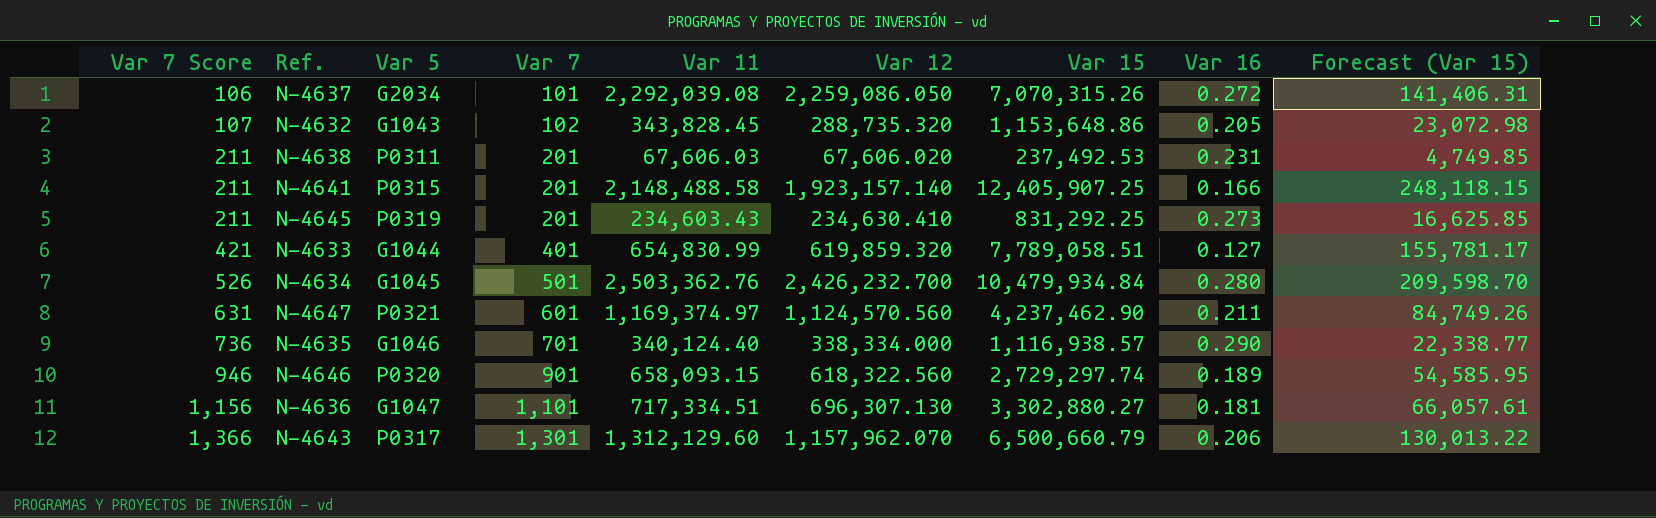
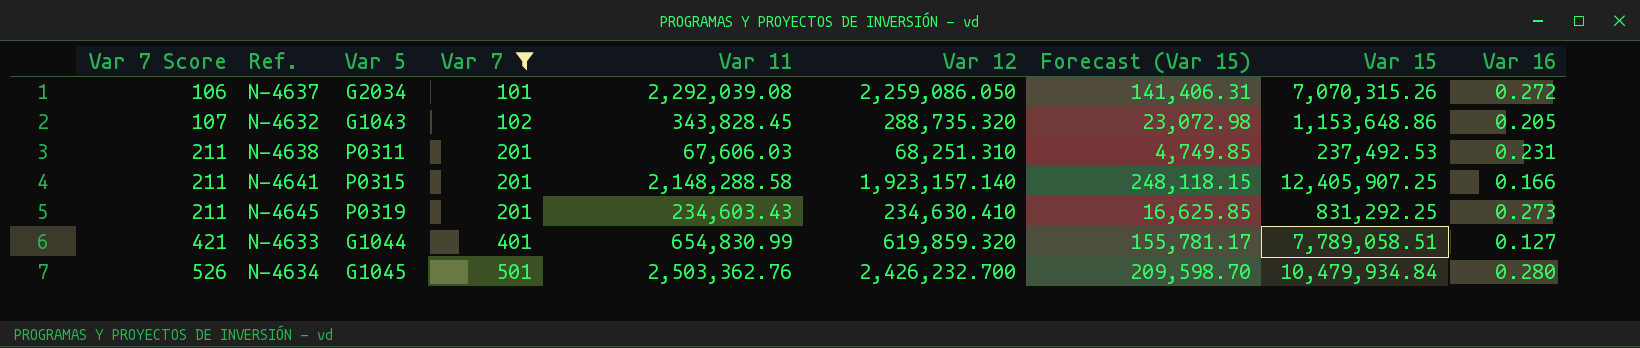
filter: none -> Var 7 <= 501
column Forecast (Var 15) | position: 9 -> 7
N-4638 | Var 12: 67,606.020 -> 68,251.310
N-4641 | Var 11: 2,148,488.58 -> 2,148,288.58

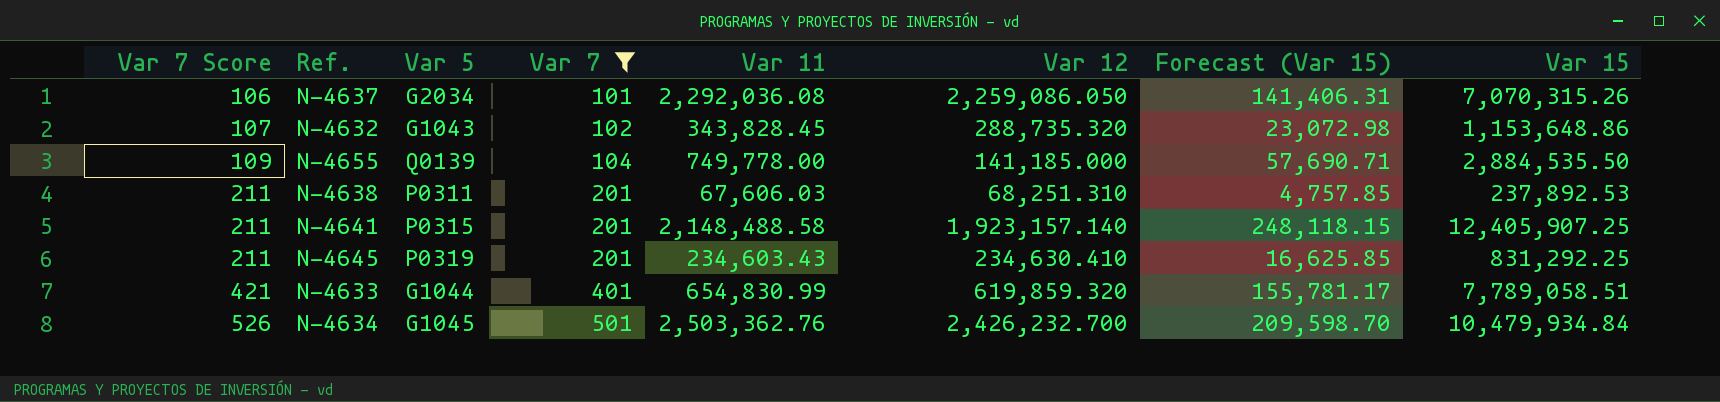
column Var 16 | position: 9 -> none
N-4637 | Var 11: 2,292,039.08 -> 2,292,036.08
row N-4655: none -> 109 | Q0139 | 104 | 749,778.00 | 141,185.000 | 57,690.71 | 2,884,535.50
N-4638 | Forecast (Var 15): 4,749.85 -> 4,757.85
N-4638 | Var 15: 237,492.53 -> 237,892.53
N-4641 | Var 11: 2,148,288.58 -> 2,148,488.58

